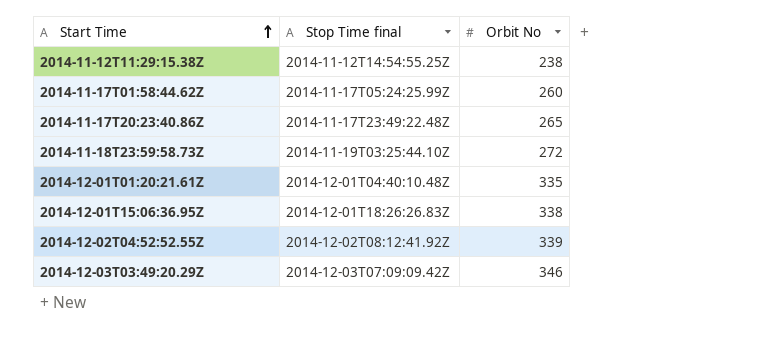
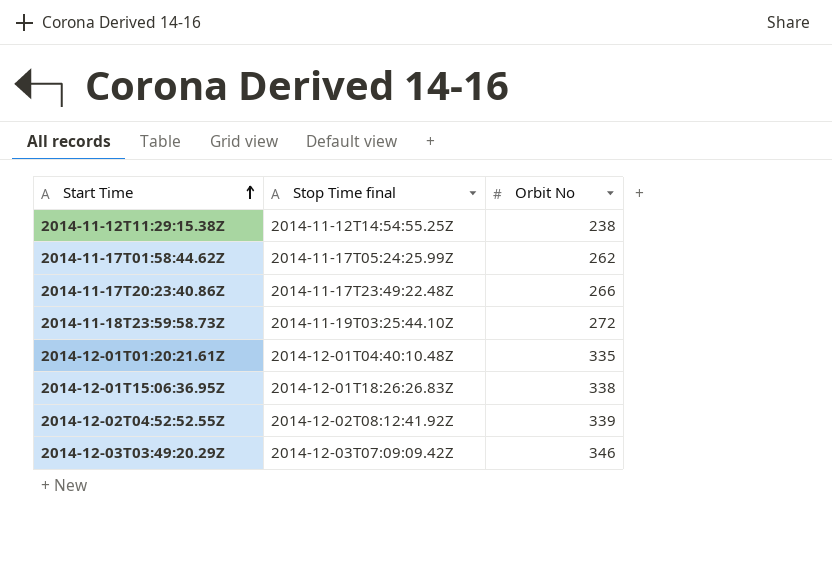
2014-11-17T01:58:44.62Z | Orbit No: 260 -> 262
2014-11-17T20:23:40.86Z | Orbit No: 265 -> 266

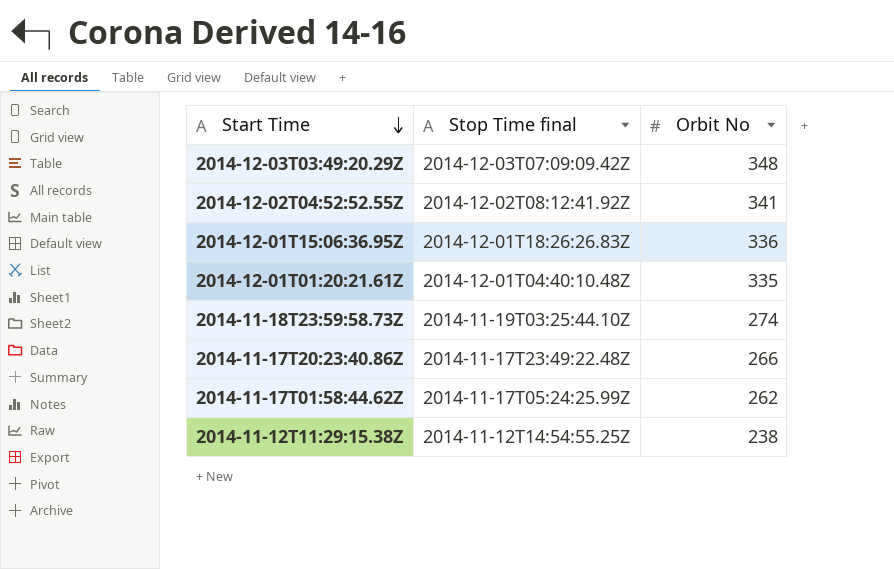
row order: Start Time ascending -> Start Time descending
2014-12-03T03:49:20.29Z | Orbit No: 346 -> 348
2014-12-02T04:52:52.55Z | Orbit No: 339 -> 341
2014-12-01T15:06:36.95Z | Orbit No: 338 -> 336
2014-11-18T23:59:58.73Z | Orbit No: 272 -> 274

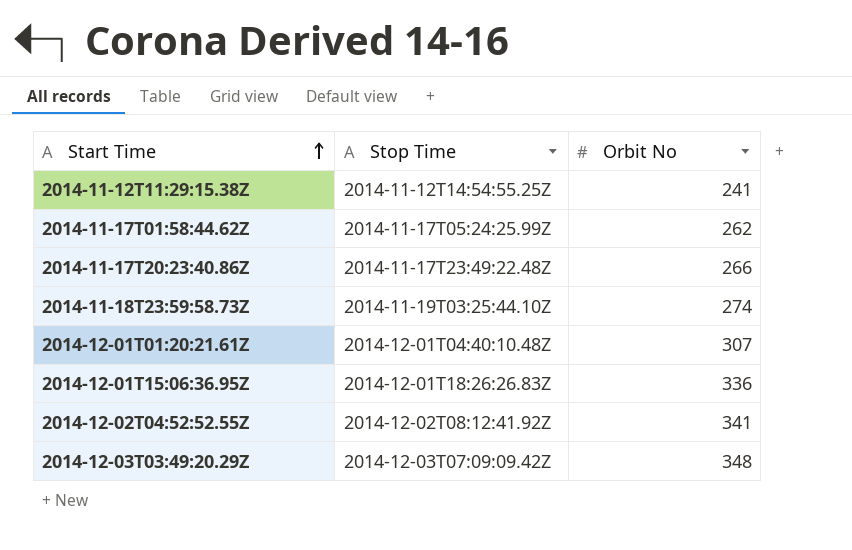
row order: Start Time descending -> Start Time ascending
column name: Stop Time final -> Stop Time
2014-11-12T11:29:15.38Z | Orbit No: 238 -> 241
2014-12-01T01:20:21.61Z | Orbit No: 335 -> 307

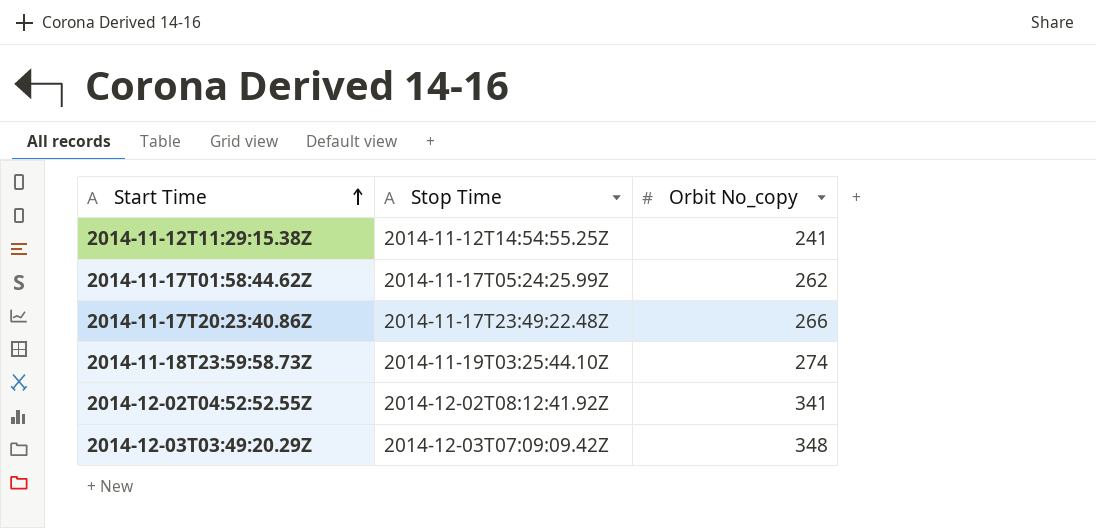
column name: Orbit No -> Orbit No_copy
row 2014-12-01T01:20:21.61Z: 2014-12-01T04:40:10.48Z | 307 -> none
row 2014-12-01T15:06:36.95Z: 2014-12-01T18:26:26.83Z | 336 -> none

